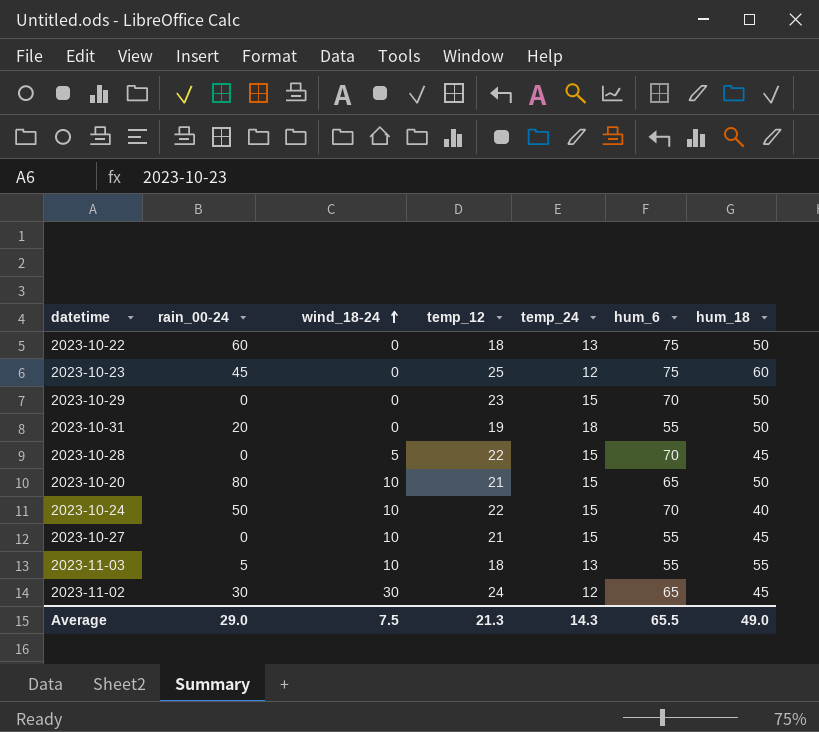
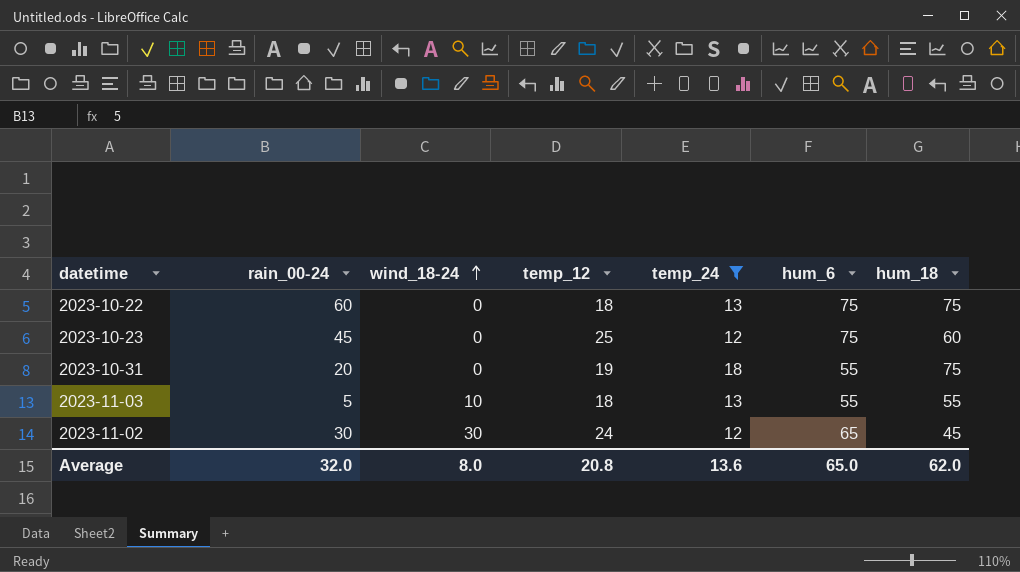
filter: none -> temp_24 != 15
2023-10-22 | hum_18: 50 -> 75
2023-10-31 | hum_18: 50 -> 75
Average | rain_00-24: 29.0 -> 32.0
Average | wind_18-24: 7.5 -> 8.0
Average | temp_12: 21.3 -> 20.8
Average | temp_24: 14.3 -> 13.6
Average | hum_6: 65.5 -> 65.0
Average | hum_18: 49.0 -> 62.0

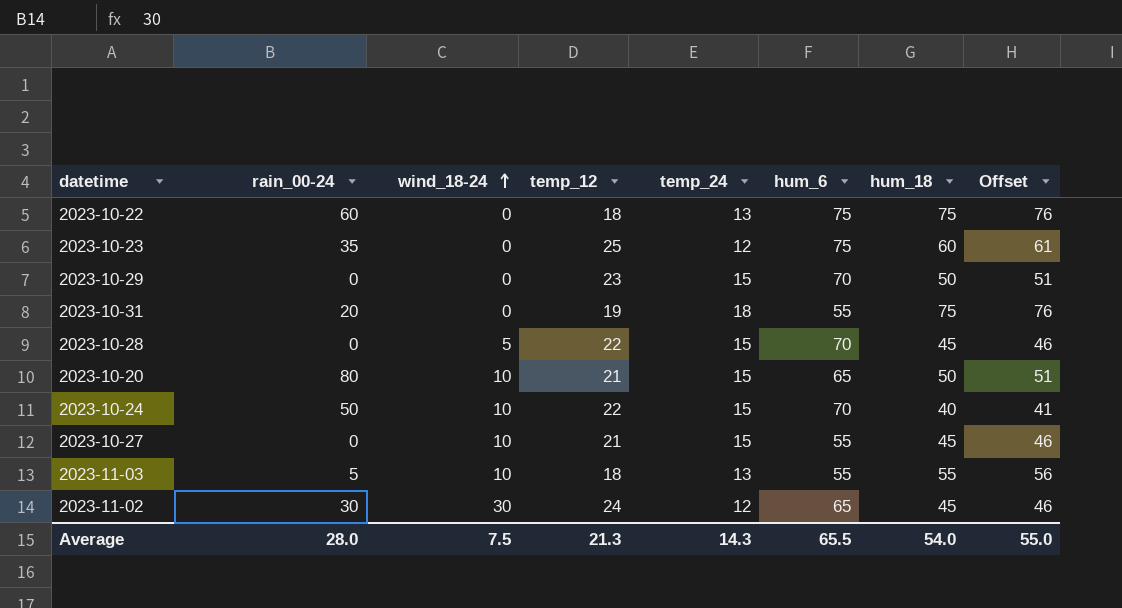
filter: temp_24 != 15 -> none
column Offset | formula: none -> [hum_18] + 1
2023-10-23 | rain_00-24: 45 -> 35
Average | rain_00-24: 32.0 -> 28.0
Average | wind_18-24: 8.0 -> 7.5
Average | temp_12: 20.8 -> 21.3
Average | temp_24: 13.6 -> 14.3
Average | hum_6: 65.0 -> 65.5
Average | hum_18: 62.0 -> 54.0

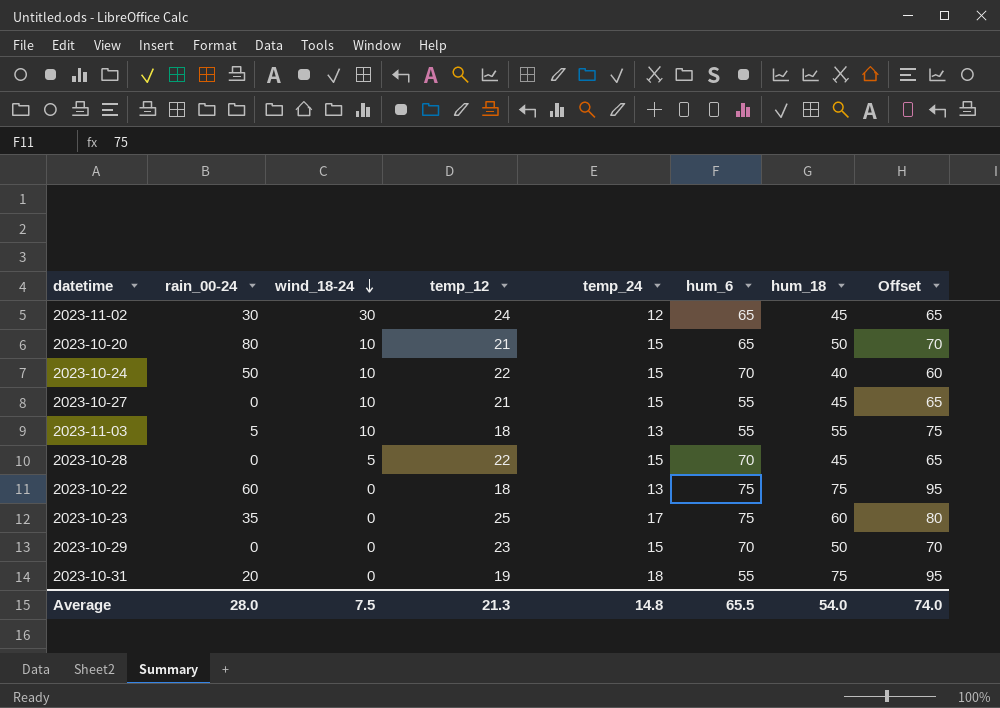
row order: wind_18-24 ascending -> wind_18-24 descending
column Offset | formula: [hum_18] + 1 -> [hum_18] + 20
2023-10-23 | temp_24: 12 -> 17
Average | temp_24: 14.3 -> 14.8
Average | Offset: 55.0 -> 74.0

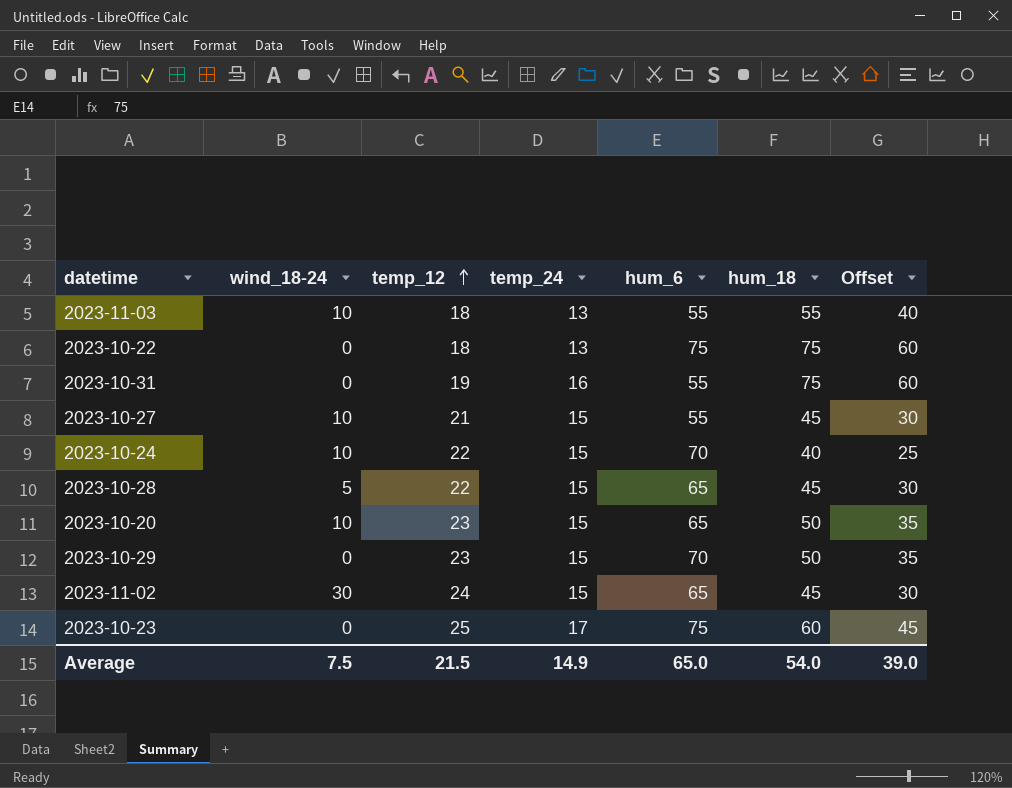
row order: wind_18-24 descending -> temp_12 ascending
column rain_00-24 | position: 2 -> none
column Offset | formula: [hum_18] + 20 -> [hum_18] - 15
2023-10-31 | temp_24: 18 -> 16
2023-10-28 | hum_6: 70 -> 65
2023-10-20 | temp_12: 21 -> 23
2023-11-02 | temp_24: 12 -> 15
Average | temp_12: 21.3 -> 21.5
Average | temp_24: 14.8 -> 14.9
Average | hum_6: 65.5 -> 65.0
Average | Offset: 74.0 -> 39.0

